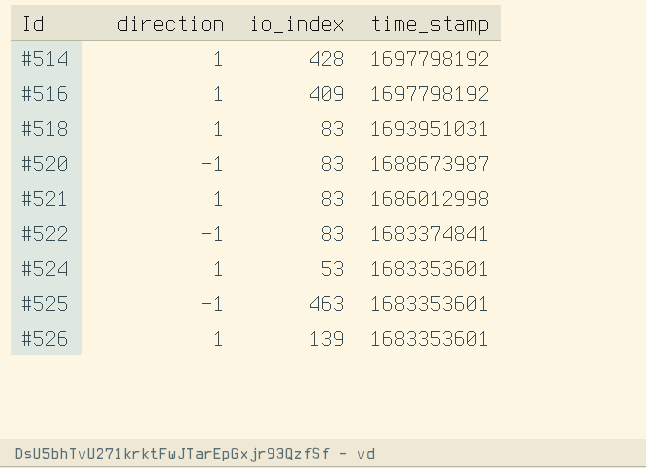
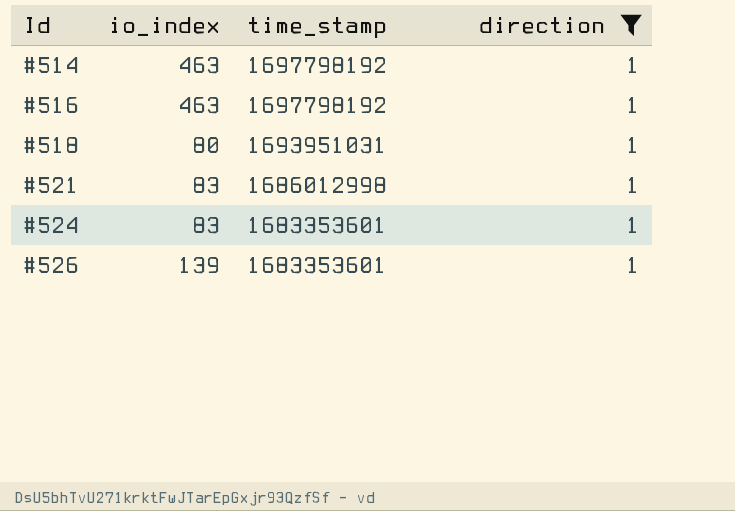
filter: none -> direction = 1
column direction | position: 2 -> 4
#514 | io_index: 428 -> 463
#516 | io_index: 409 -> 463
#518 | io_index: 83 -> 80
#524 | io_index: 53 -> 83

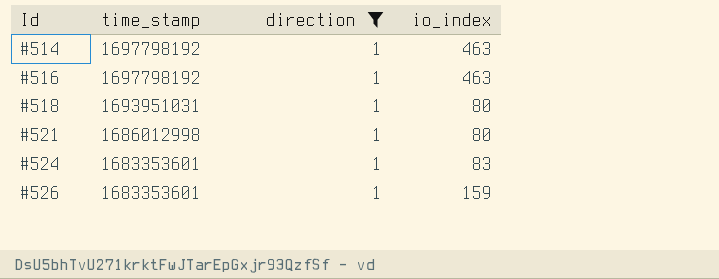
column io_index | position: 2 -> 4
#521 | io_index: 83 -> 80
#526 | io_index: 139 -> 159

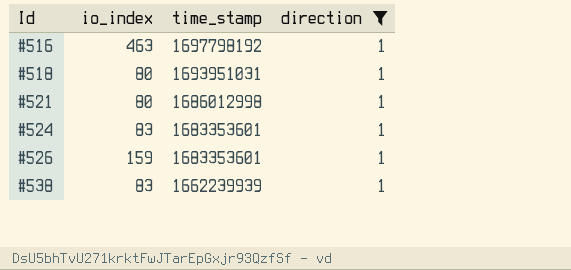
column io_index | position: 4 -> 2
row #514: 1697798192 | 1 | 463 -> none
row #538: none -> 83 | 1662239939 | 1

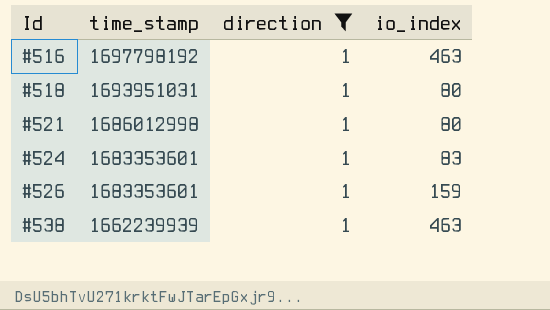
column io_index | position: 2 -> 4
#538 | io_index: 83 -> 463

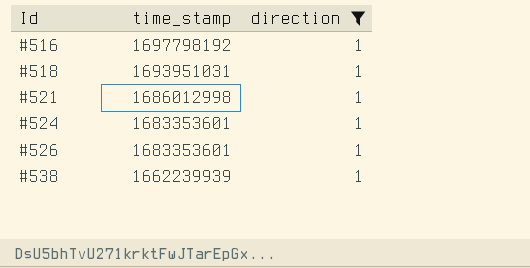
column io_index | position: 4 -> none

